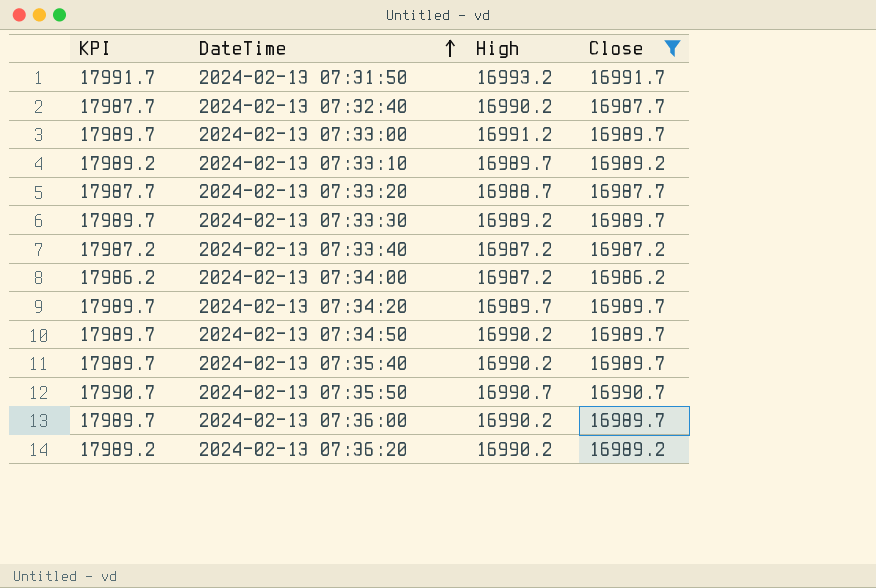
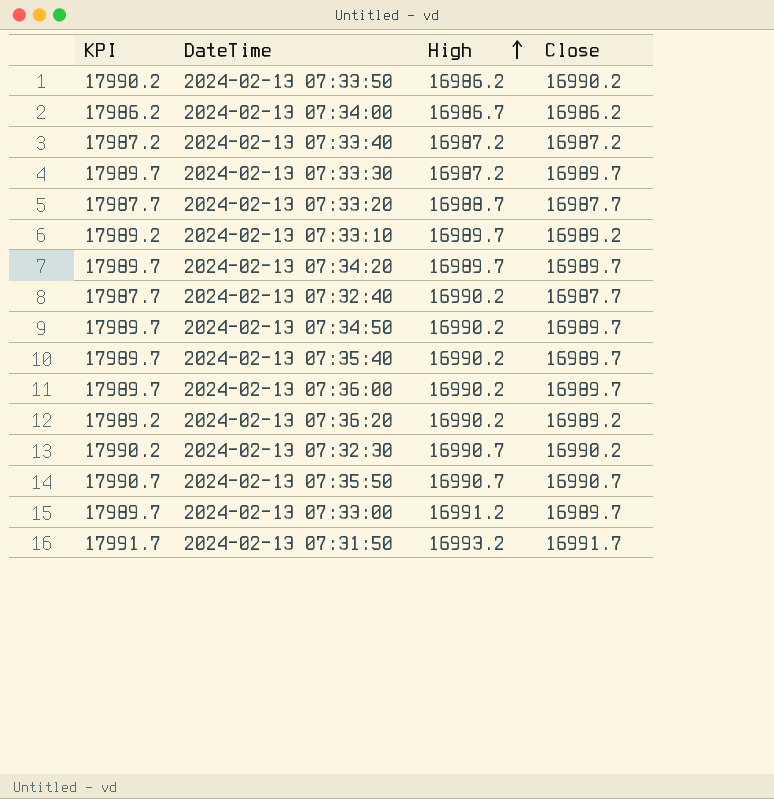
filter: Close != 16990.2 -> none
row order: DateTime ascending -> High ascending
2024-02-13 07:34:00 | High: 16987.2 -> 16986.7
2024-02-13 07:33:30 | High: 16989.2 -> 16987.2

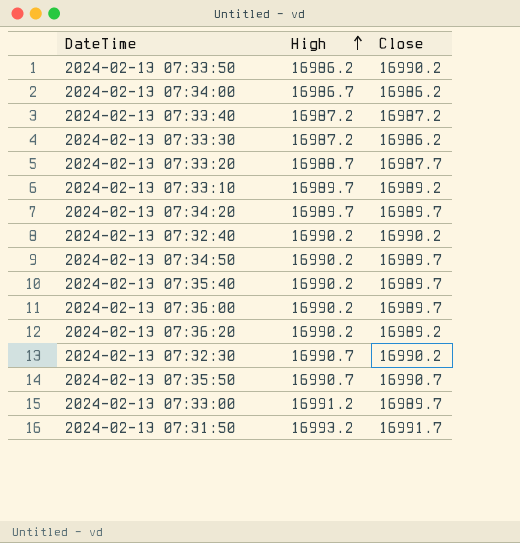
column KPI | formula: [Close] + 1000 -> none
2024-02-13 07:33:30 | Close: 16989.7 -> 16986.2
2024-02-13 07:32:40 | Close: 16987.7 -> 16990.2

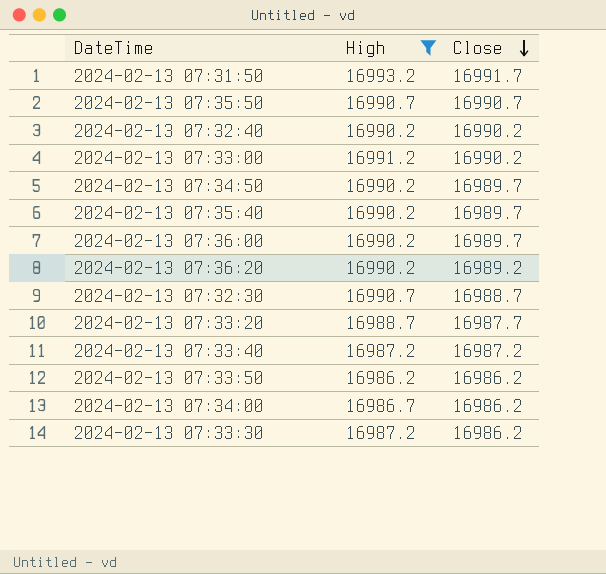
filter: none -> High != 16989.7
row order: High ascending -> Close descending
2024-02-13 07:33:00 | Close: 16989.7 -> 16990.2
2024-02-13 07:32:30 | Close: 16990.2 -> 16988.7
2024-02-13 07:33:50 | Close: 16990.2 -> 16986.2

